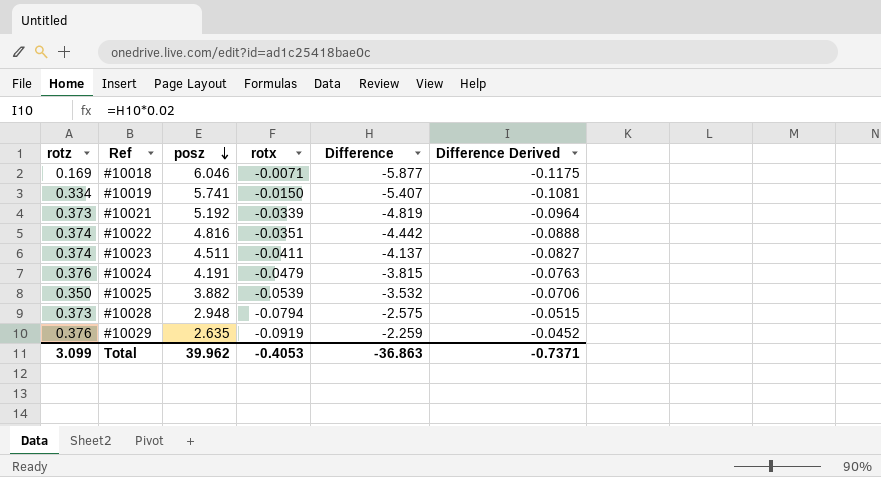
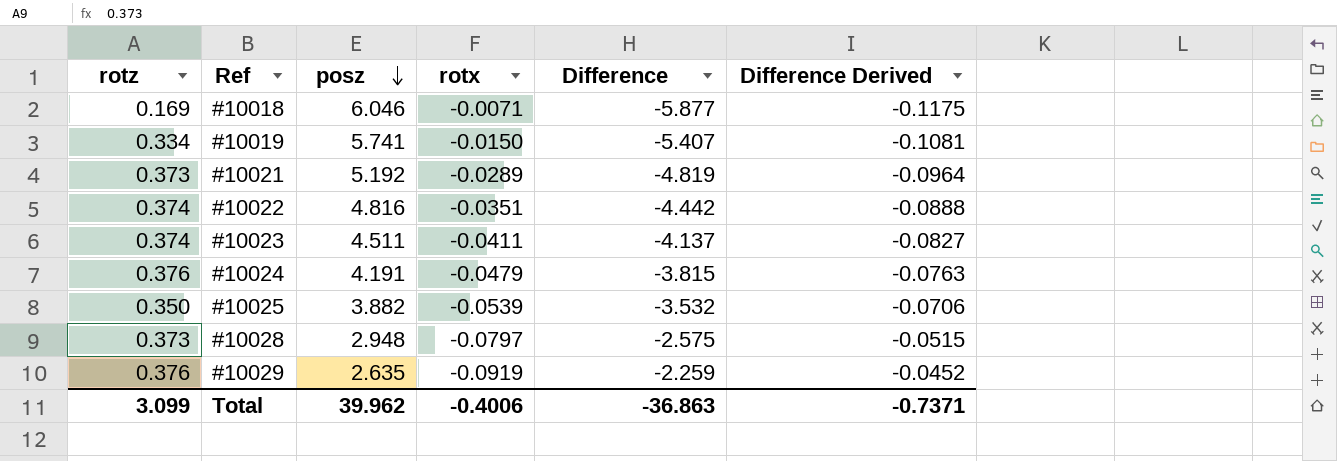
#10021 | rotx: -0.0339 -> -0.0289
#10028 | rotx: -0.0794 -> -0.0797
Total | rotx: -0.4053 -> -0.4006

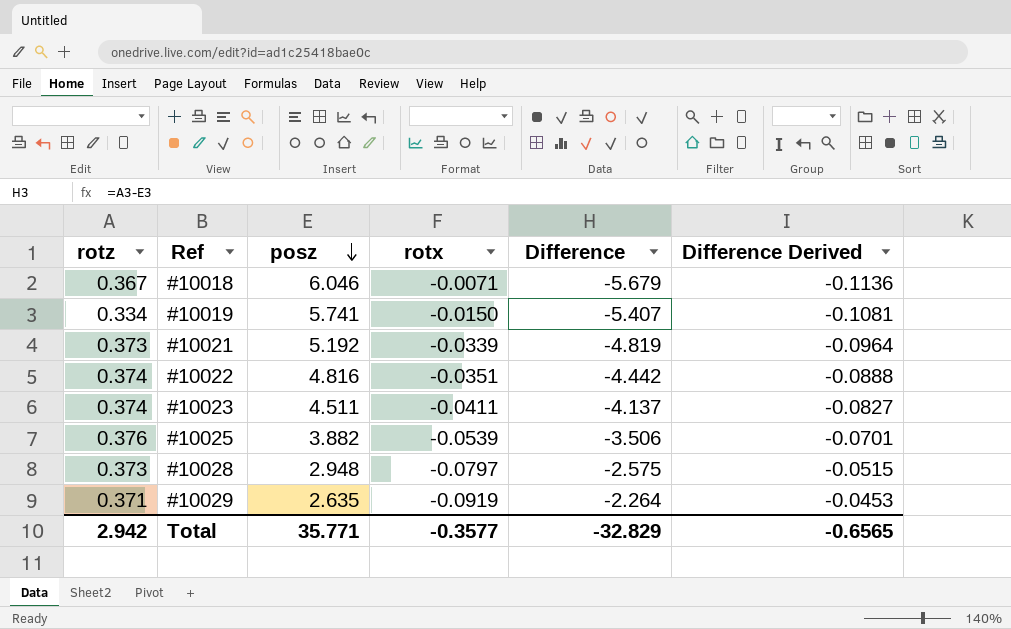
row #10024: 0.376 | 4.191 | -0.0479 | -3.815 | -0.0763 -> none
#10018 | rotz: 0.169 -> 0.367
#10018 | Difference: -5.877 -> -5.679
#10018 | Difference Derived: -0.1175 -> -0.1136
#10021 | rotx: -0.0289 -> -0.0339
#10025 | rotz: 0.350 -> 0.376
#10025 | Difference: -3.532 -> -3.506
#10025 | Difference Derived: -0.0706 -> -0.0701
#10029 | rotz: 0.376 -> 0.371
#10029 | Difference: -2.259 -> -2.264
#10029 | Difference Derived: -0.0452 -> -0.0453
Total | rotz: 3.099 -> 2.942
Total | posz: 39.962 -> 35.771
Total | rotx: -0.4006 -> -0.3577
Total | Difference: -36.863 -> -32.829
Total | Difference Derived: -0.7371 -> -0.6565

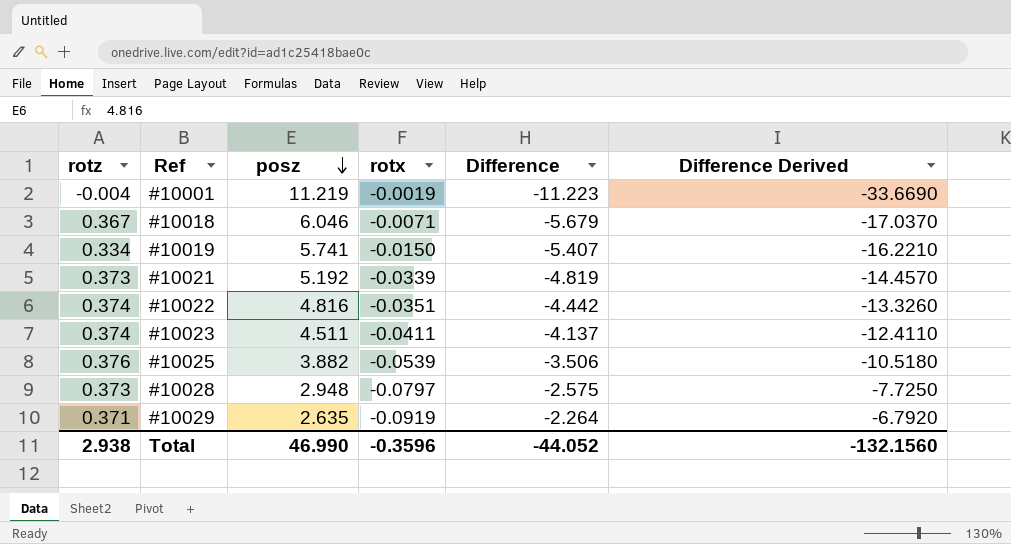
column Difference Derived | formula: [Difference] * 0.02 -> [Difference] * 3
row #10001: none -> -0.004 | 11.219 | -0.0019 | -11.223 | -33.6690
Total | rotz: 2.942 -> 2.938
Total | posz: 35.771 -> 46.990
Total | rotx: -0.3577 -> -0.3596
Total | Difference: -32.829 -> -44.052
Total | Difference Derived: -0.6565 -> -132.1560

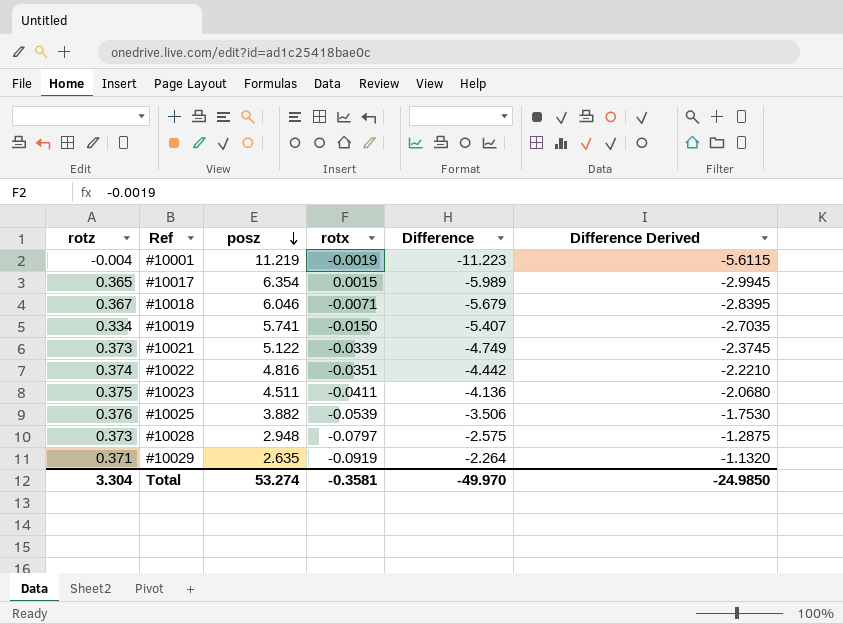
column Difference Derived | formula: [Difference] * 3 -> [Difference] * 0.5
row #10017: none -> 0.365 | 6.354 | 0.0015 | -5.989 | -2.9945
#10021 | posz: 5.192 -> 5.122
#10021 | Difference: -4.819 -> -4.749
#10023 | rotz: 0.374 -> 0.375
#10023 | Difference: -4.137 -> -4.136
Total | rotz: 2.938 -> 3.304
Total | posz: 46.990 -> 53.274
Total | rotx: -0.3596 -> -0.3581
Total | Difference: -44.052 -> -49.970
Total | Difference Derived: -132.1560 -> -24.9850

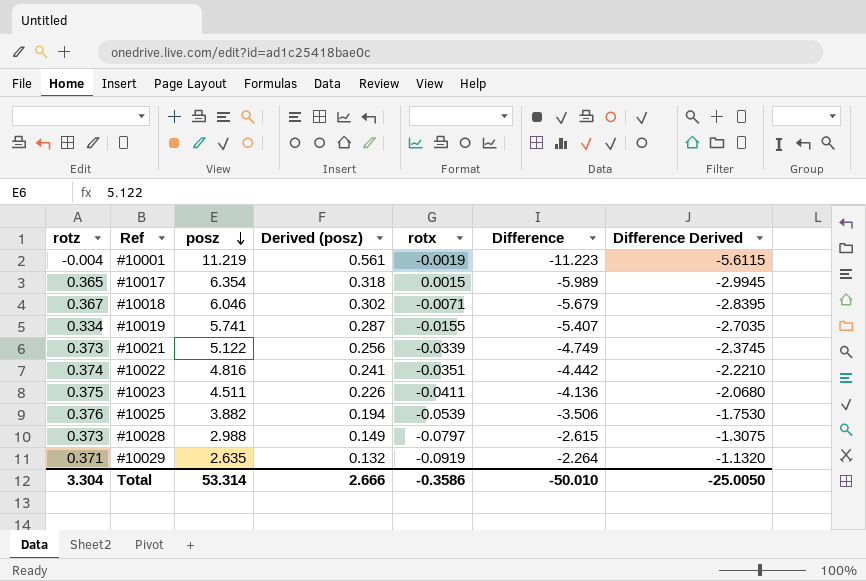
column Derived (posz) | formula: none -> [posz] * 0.05
#10019 | rotx: -0.0150 -> -0.0155
#10028 | posz: 2.948 -> 2.988
#10028 | Difference: -2.575 -> -2.615
#10028 | Difference Derived: -1.2875 -> -1.3075
Total | posz: 53.274 -> 53.314
Total | rotx: -0.3581 -> -0.3586
Total | Difference: -49.970 -> -50.010
Total | Difference Derived: -24.9850 -> -25.0050

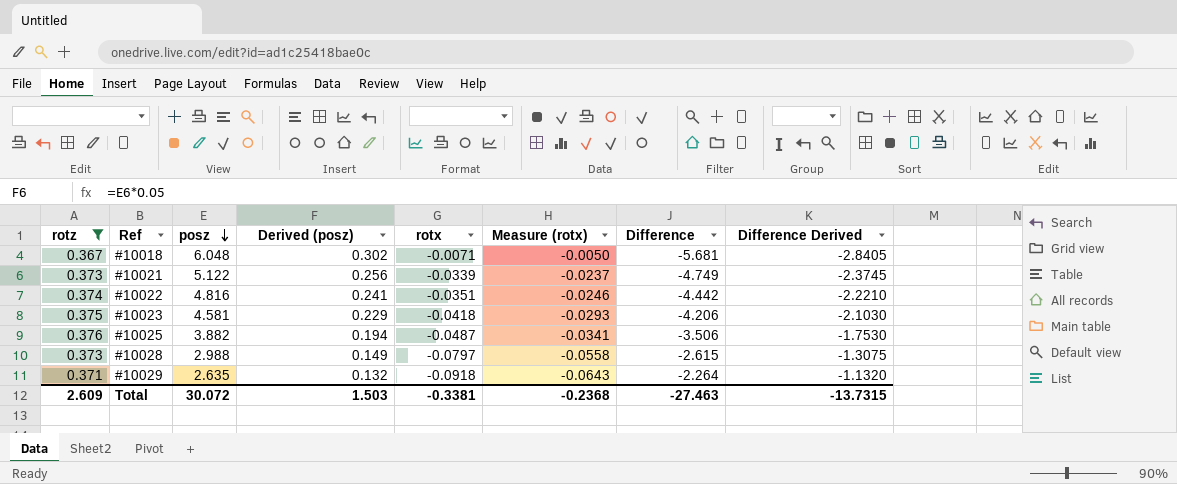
filter: none -> rotz >= 0.367
column Measure (rotx) | formula: none -> [rotx] * 0.7
#10018 | posz: 6.046 -> 6.048
#10018 | Difference: -5.679 -> -5.681
#10018 | Difference Derived: -2.8395 -> -2.8405
#10023 | posz: 4.511 -> 4.581
#10023 | Derived (posz): 0.226 -> 0.229
#10023 | rotx: -0.0411 -> -0.0418
#10023 | Difference: -4.136 -> -4.206
#10023 | Difference Derived: -2.0680 -> -2.1030
#10025 | rotx: -0.0539 -> -0.0487
#10029 | rotx: -0.0919 -> -0.0918
Total | rotz: 3.304 -> 2.609
Total | posz: 53.314 -> 30.072
Total | Derived (posz): 2.666 -> 1.503
Total | rotx: -0.3586 -> -0.3381
Total | Difference: -50.010 -> -27.463
Total | Difference Derived: -25.0050 -> -13.7315

